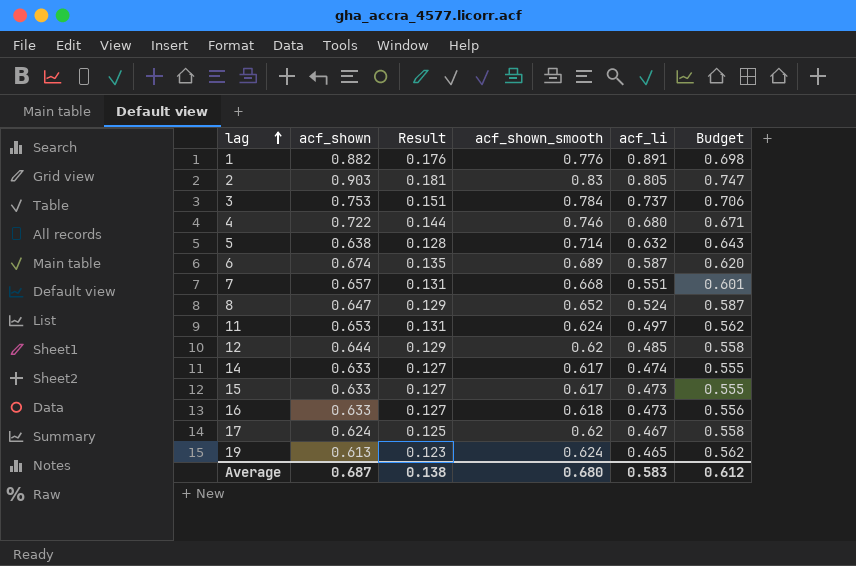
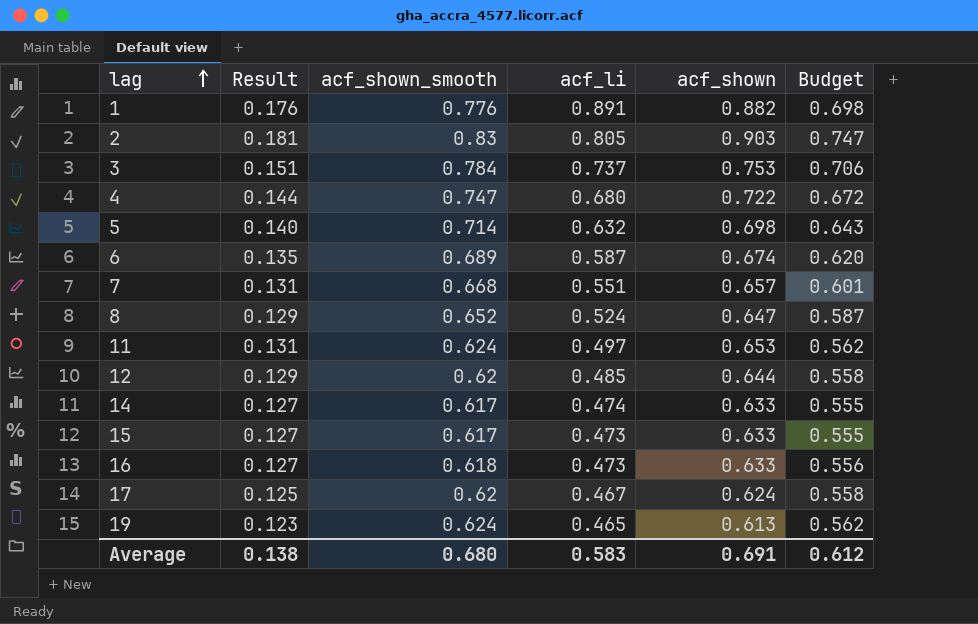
column acf_shown | position: 2 -> 5
4 | acf_shown_smooth: 0.746 -> 0.747
4 | Budget: 0.671 -> 0.672
5 | Result: 0.128 -> 0.140
5 | acf_shown: 0.638 -> 0.698
Average | acf_shown: 0.687 -> 0.691

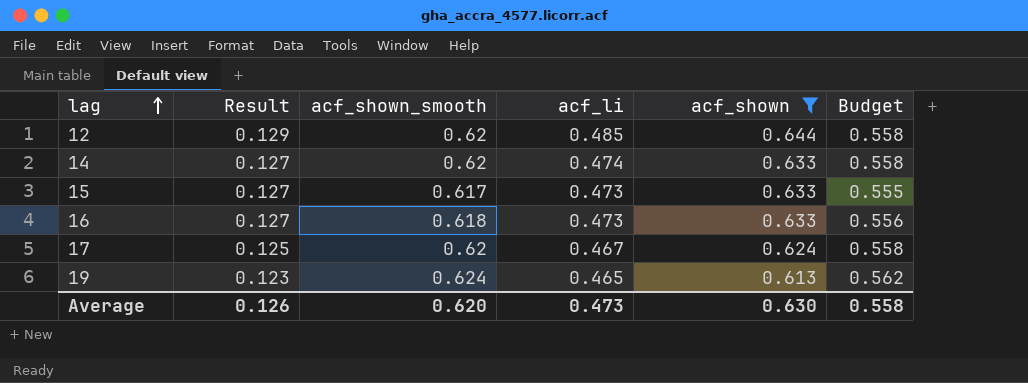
filter: none -> acf_shown <= 0.644
14 | acf_shown_smooth: 0.617 -> 0.62
14 | Budget: 0.555 -> 0.558
Average | Result: 0.138 -> 0.126
Average | acf_shown_smooth: 0.680 -> 0.620
Average | acf_li: 0.583 -> 0.473
Average | acf_shown: 0.691 -> 0.630
Average | Budget: 0.612 -> 0.558

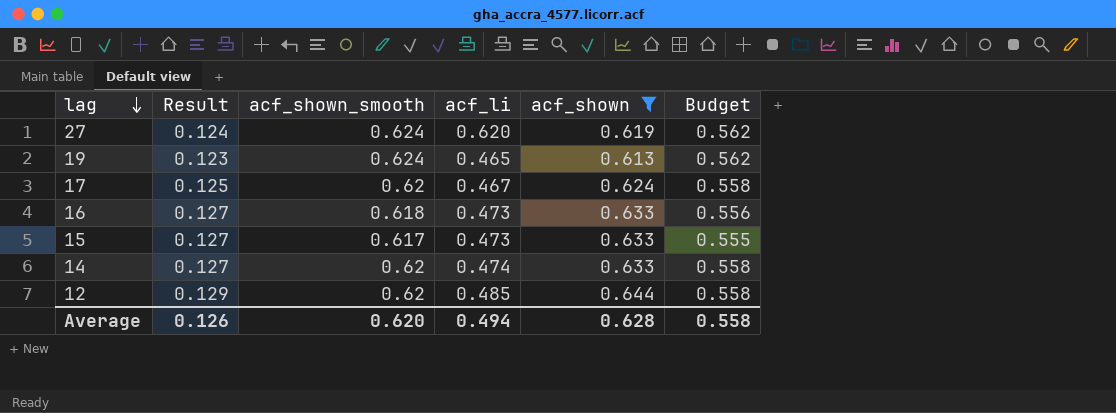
row order: lag ascending -> lag descending
row 27: none -> 0.124 | 0.624 | 0.620 | 0.619 | 0.562
Average | acf_li: 0.473 -> 0.494
Average | acf_shown: 0.630 -> 0.628

